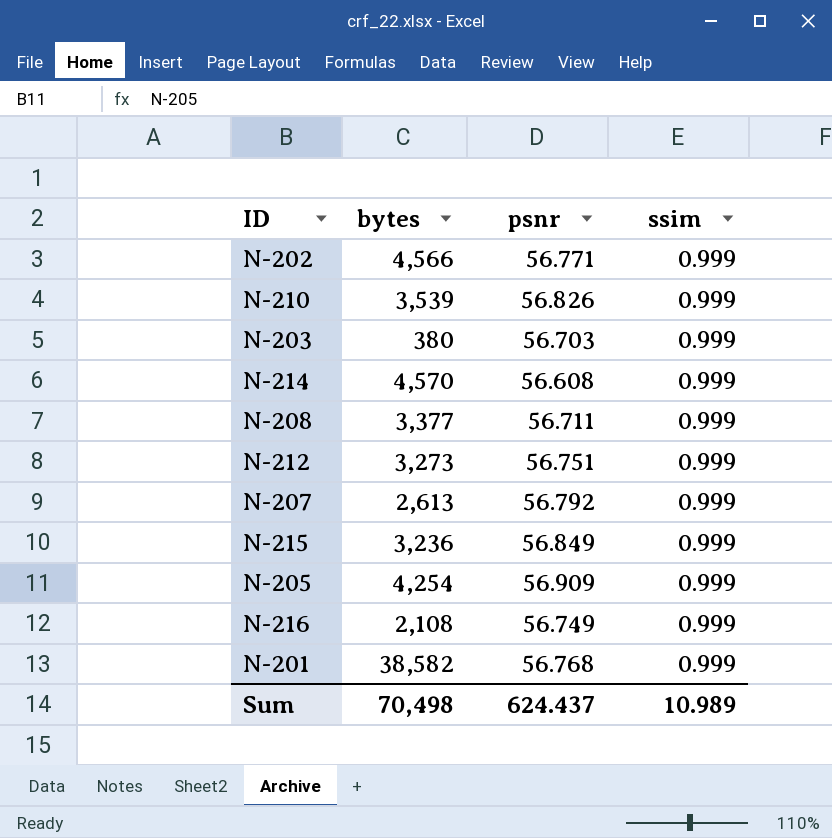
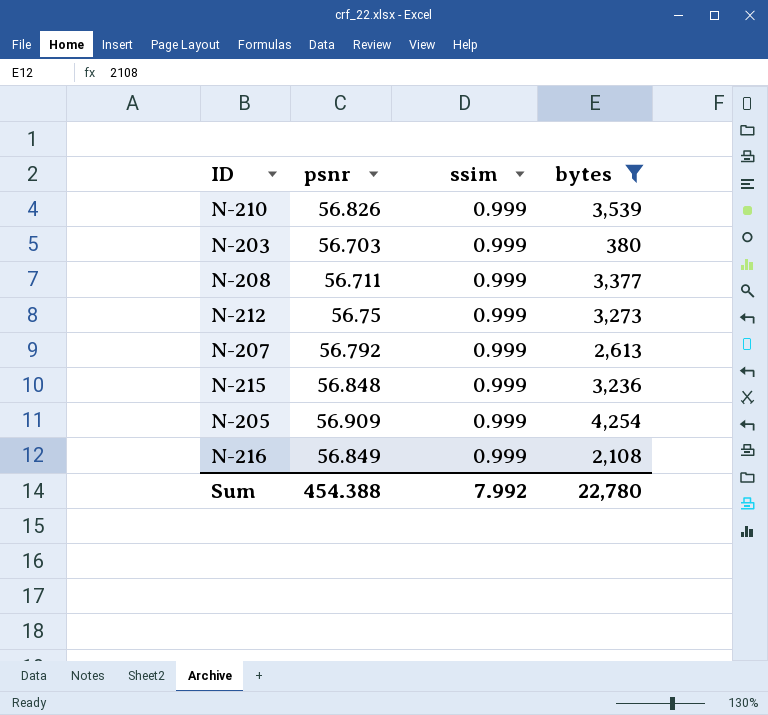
filter: none -> bytes <= 4,254
column bytes | position: 2 -> 4
N-212 | psnr: 56.751 -> 56.75
N-215 | psnr: 56.849 -> 56.848
N-216 | psnr: 56.749 -> 56.849
Sum | psnr: 624.437 -> 454.388
Sum | ssim: 10.989 -> 7.992
Sum | bytes: 70,498 -> 22,780

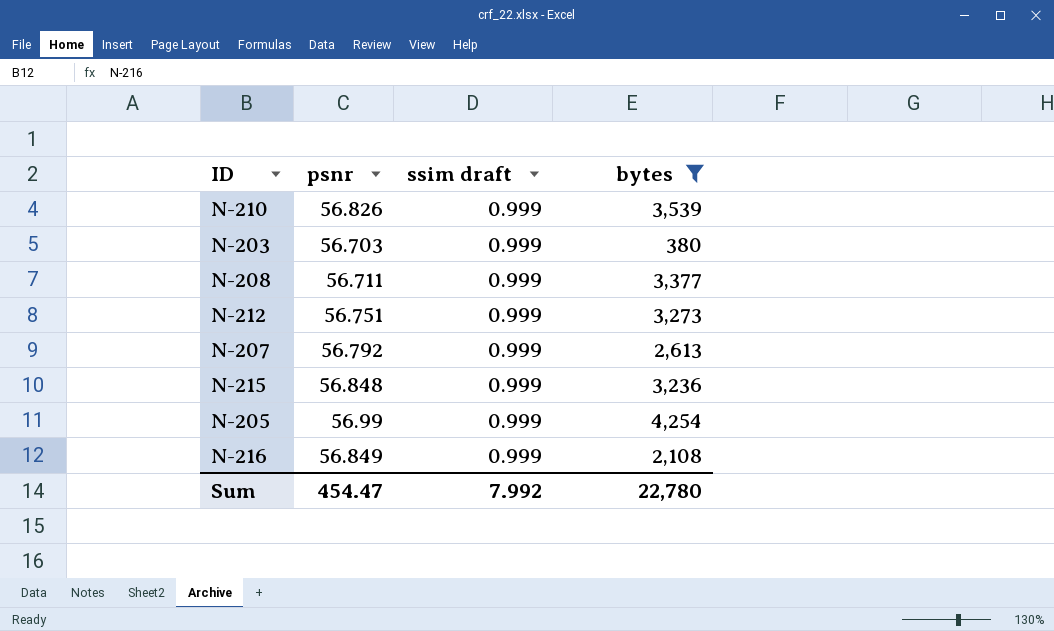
column name: ssim -> ssim draft
N-212 | psnr: 56.75 -> 56.751
N-205 | psnr: 56.909 -> 56.99
Sum | psnr: 454.388 -> 454.47

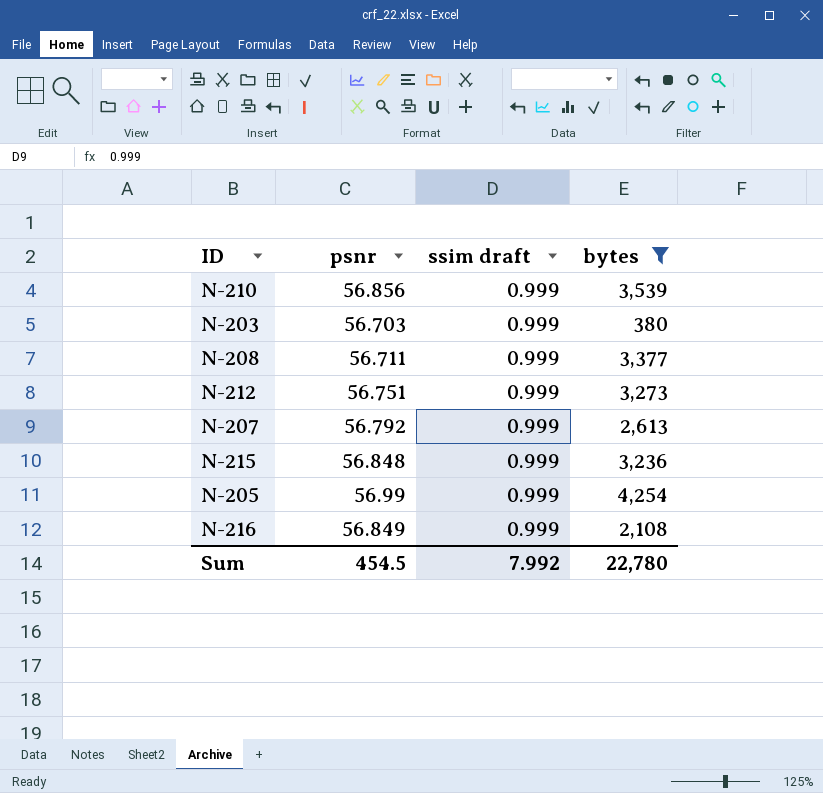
N-210 | psnr: 56.826 -> 56.856
Sum | psnr: 454.47 -> 454.5

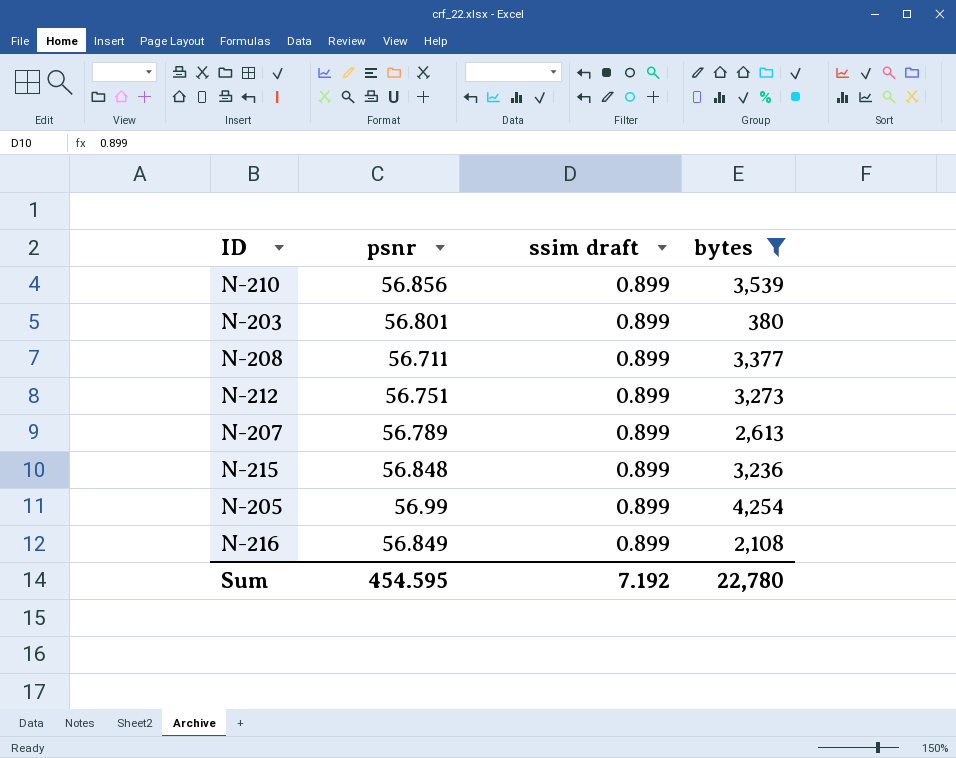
N-210 | ssim draft: 0.999 -> 0.899
N-203 | psnr: 56.703 -> 56.801
N-203 | ssim draft: 0.999 -> 0.899
N-208 | ssim draft: 0.999 -> 0.899
N-212 | ssim draft: 0.999 -> 0.899
N-207 | psnr: 56.792 -> 56.789
N-207 | ssim draft: 0.999 -> 0.899
N-215 | ssim draft: 0.999 -> 0.899
N-205 | ssim draft: 0.999 -> 0.899
N-216 | ssim draft: 0.999 -> 0.899
Sum | psnr: 454.5 -> 454.595
Sum | ssim draft: 7.992 -> 7.192

